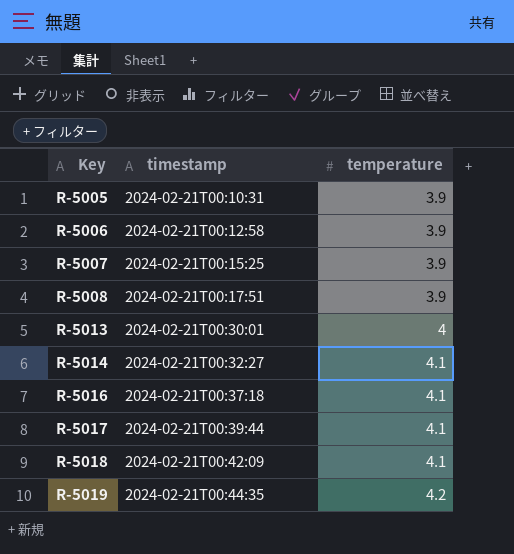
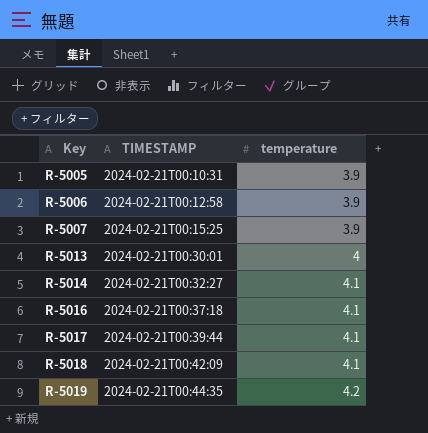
column name: timestamp -> TIMESTAMP
row R-5008: 2024-02-21T00:17:51 | 3.9 -> none

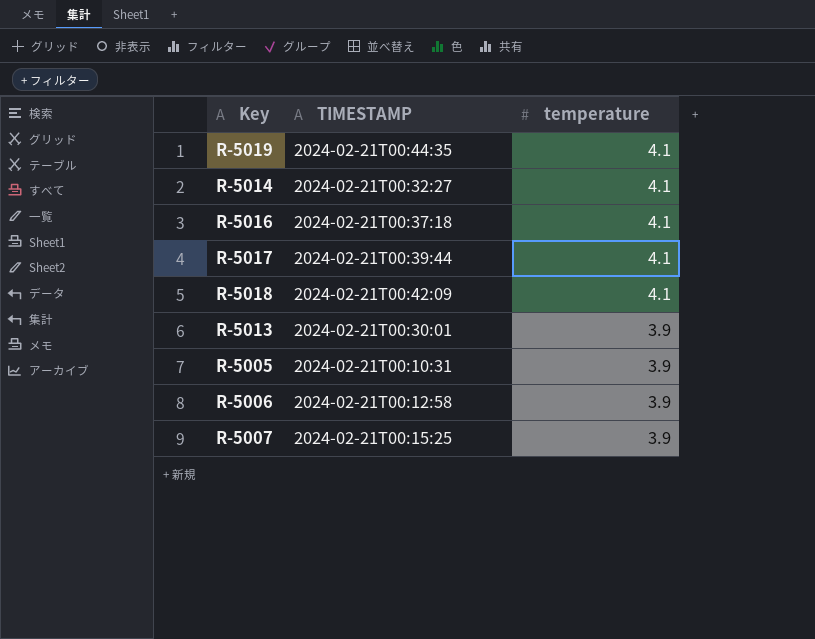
row order: Key ascending -> temperature descending
R-5019 | temperature: 4.2 -> 4.1
R-5013 | temperature: 4 -> 3.9

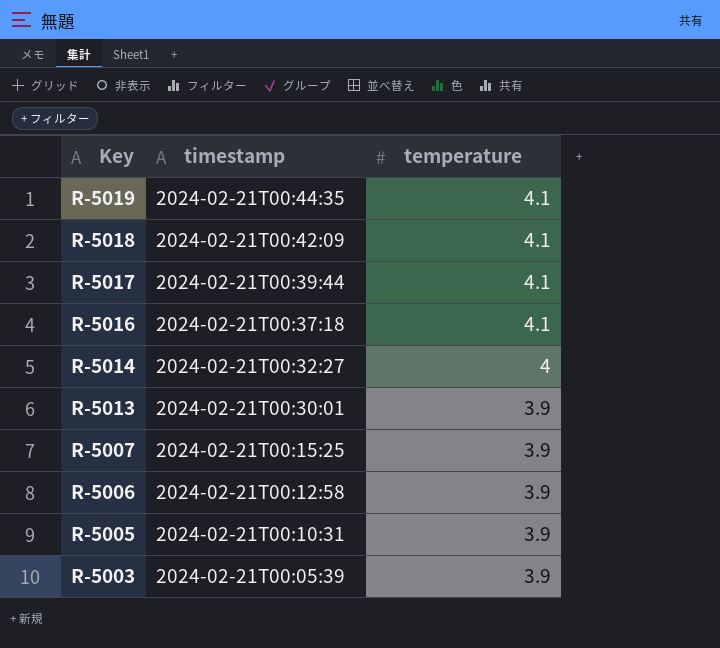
row order: temperature descending -> Key descending
column name: TIMESTAMP -> timestamp
R-5014 | temperature: 4.1 -> 4
row R-5003: none -> 2024-02-21T00:05:39 | 3.9

